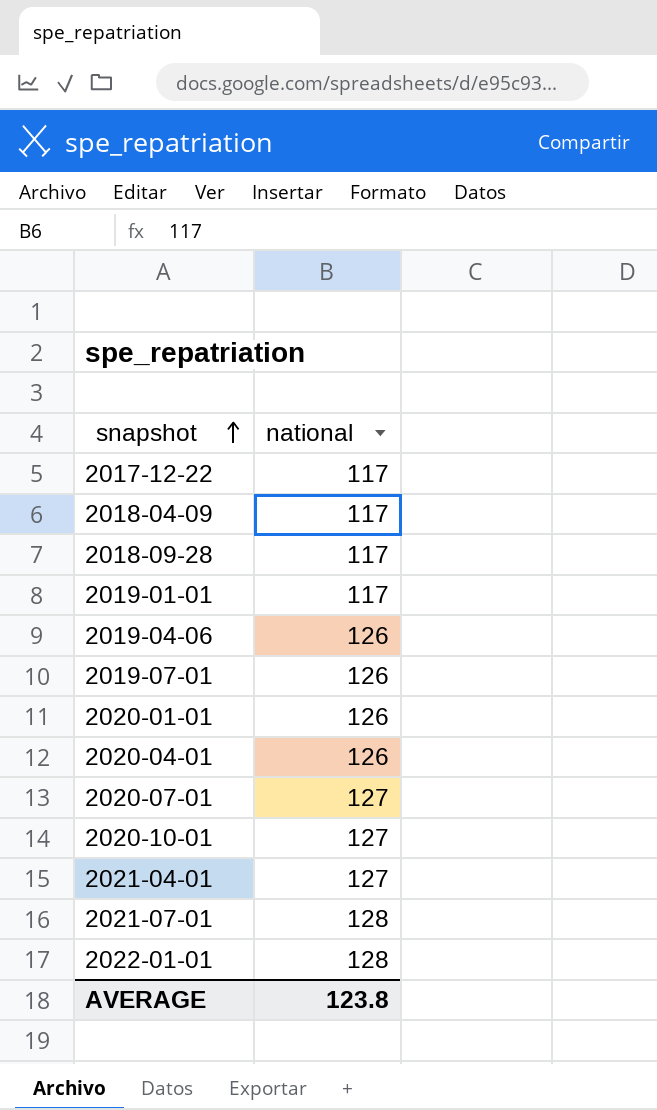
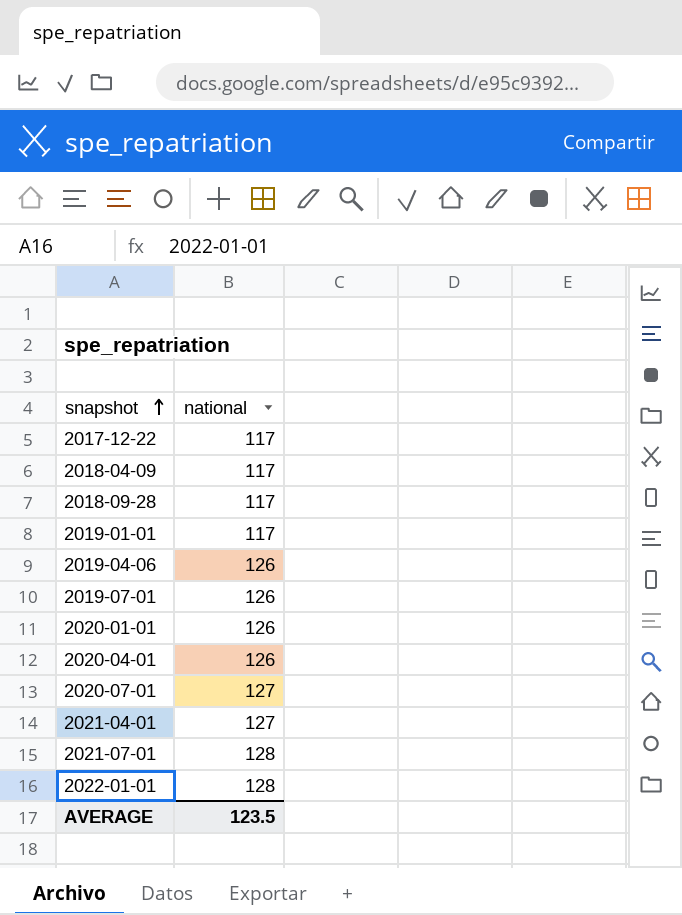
row 2020-10-01: 127 -> none
AVERAGE | national: 123.8 -> 123.5

